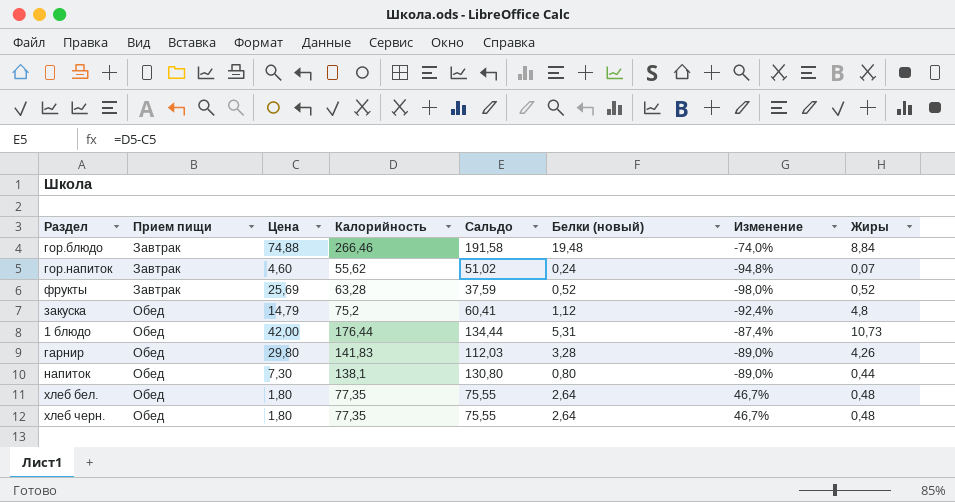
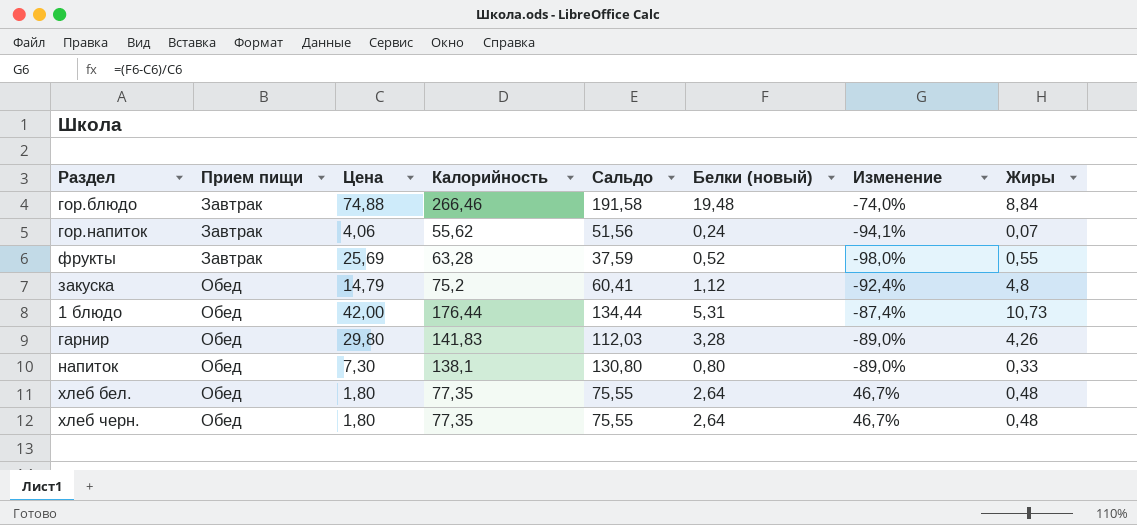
гор.напиток | Цена: 4,60 -> 4,06
гор.напиток | Сальдо: 51,02 -> 51,56
гор.напиток | Изменение: -94,8% -> -94,1%
фрукты | Жиры: 0,52 -> 0,55
напиток | Жиры: 0,44 -> 0,33

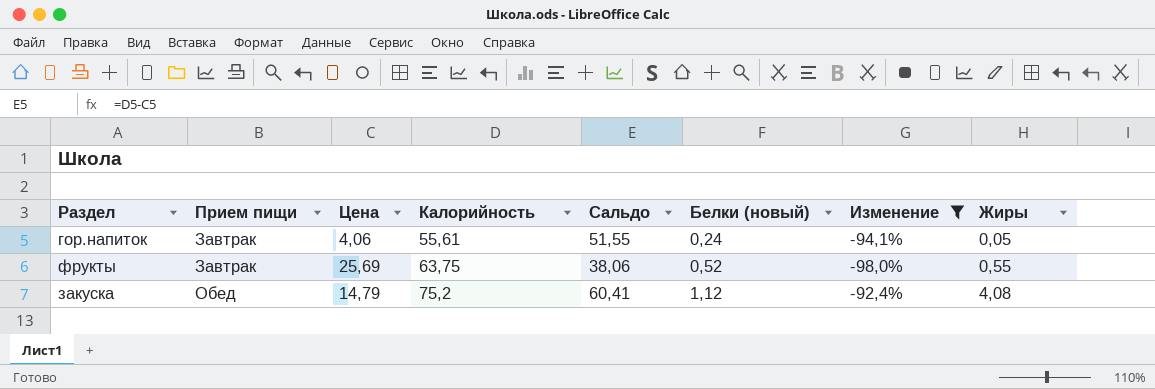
filter: none -> Изменение <= -92,4%
гор.напиток | Калорийность: 55,62 -> 55,61
гор.напиток | Сальдо: 51,56 -> 51,55
гор.напиток | Жиры: 0,07 -> 0,05
фрукты | Калорийность: 63,28 -> 63,75
фрукты | Сальдо: 37,59 -> 38,06
закуска | Жиры: 4,8 -> 4,08

